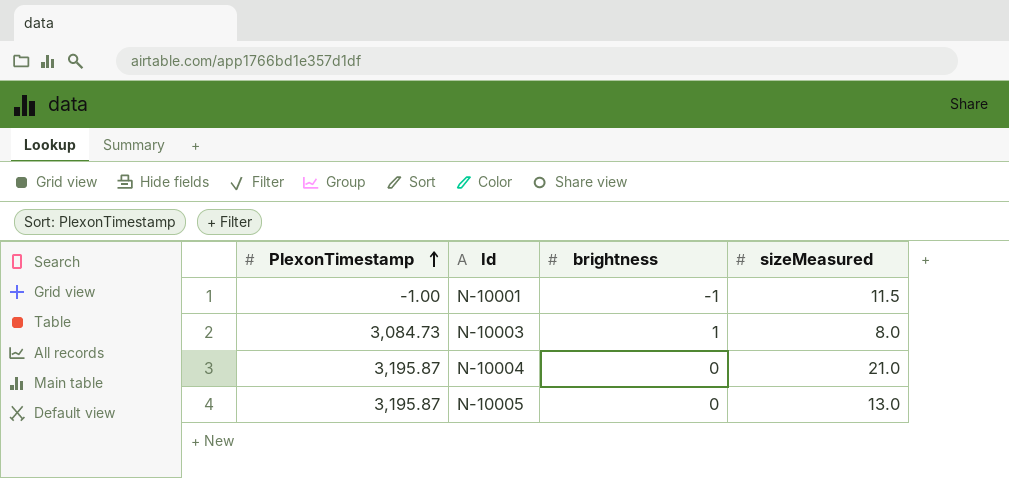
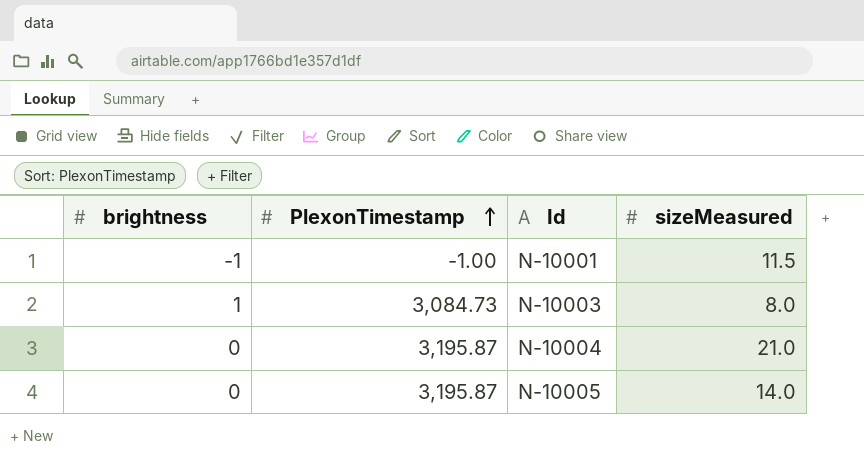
column brightness | position: 3 -> 1
N-10005 | sizeMeasured: 13.0 -> 14.0

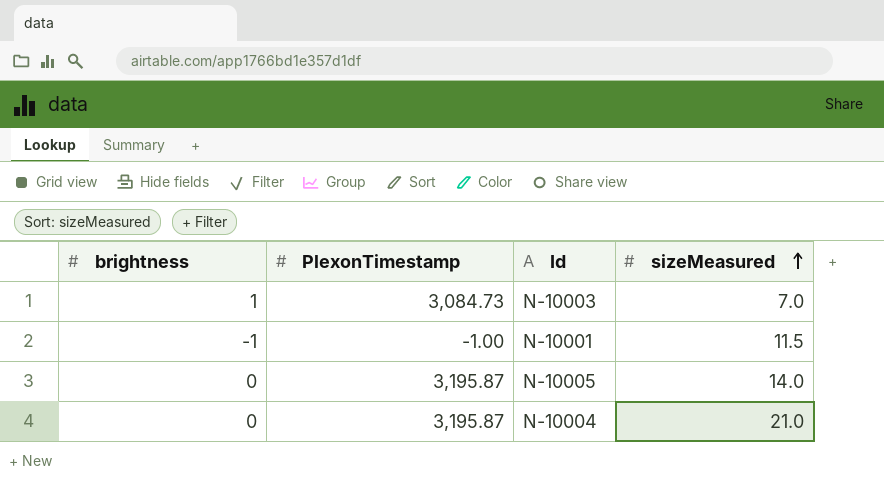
row order: PlexonTimestamp ascending -> sizeMeasured ascending
N-10003 | sizeMeasured: 8.0 -> 7.0

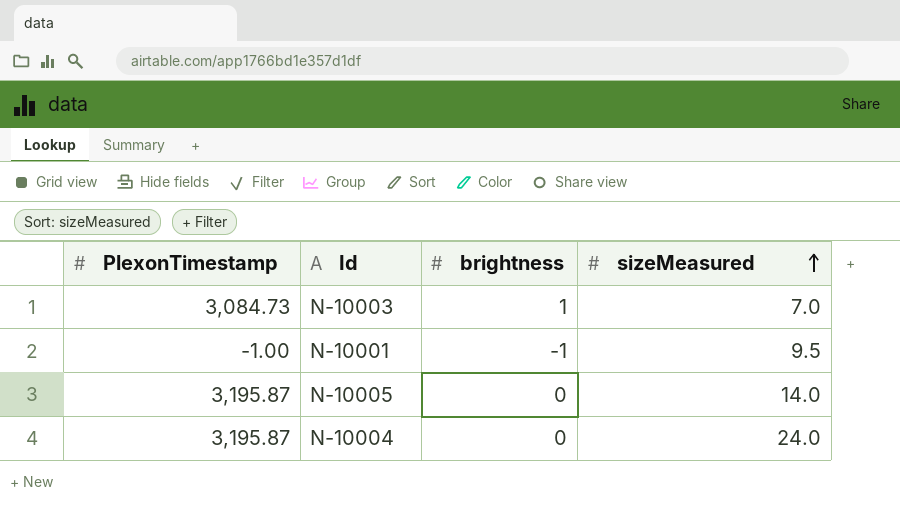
column brightness | position: 1 -> 3
N-10001 | sizeMeasured: 11.5 -> 9.5
N-10004 | sizeMeasured: 21.0 -> 24.0

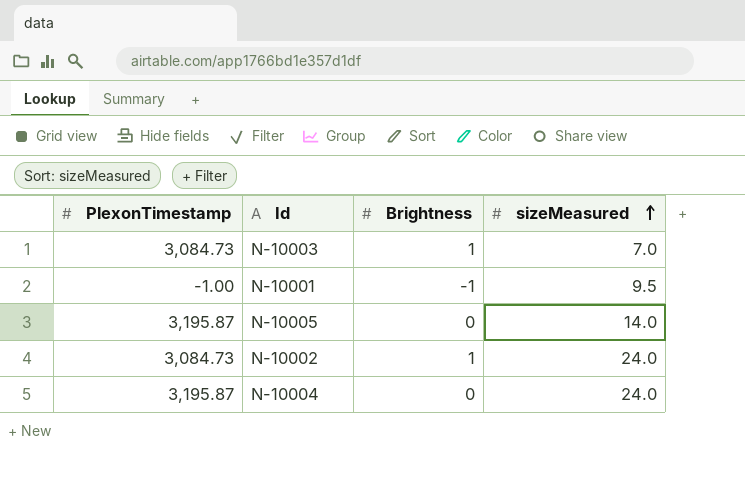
column name: brightness -> Brightness
row N-10002: none -> 3,084.73 | 1 | 24.0

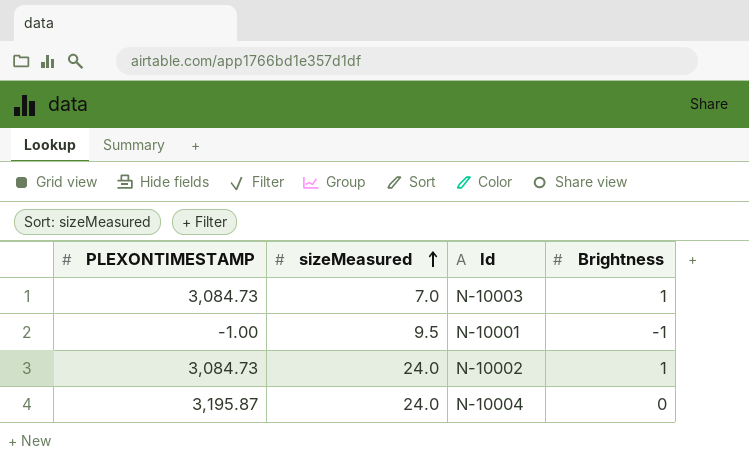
column name: PlexonTimestamp -> PLEXONTIMESTAMP
column sizeMeasured | position: 4 -> 2
row N-10005: 3,195.87 | 0 | 14.0 -> none

